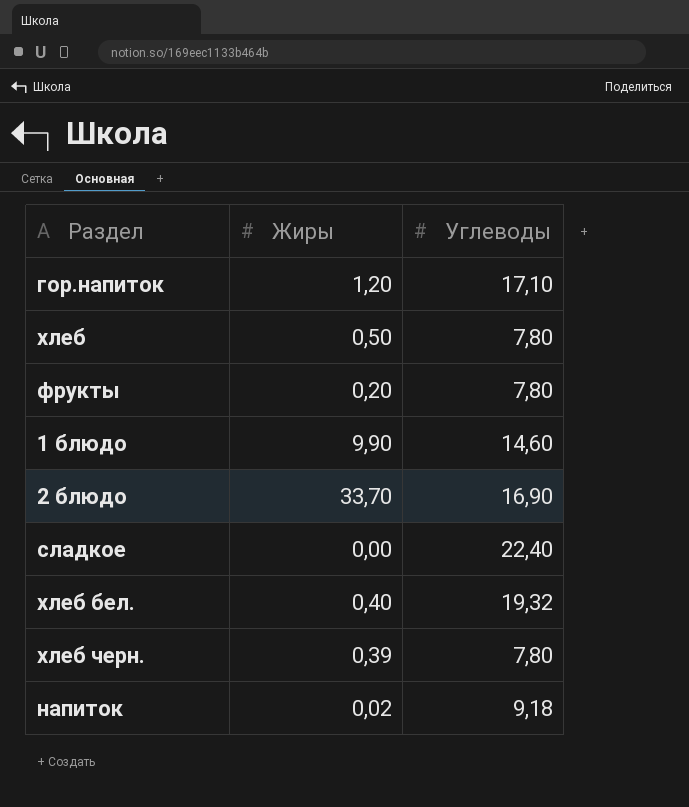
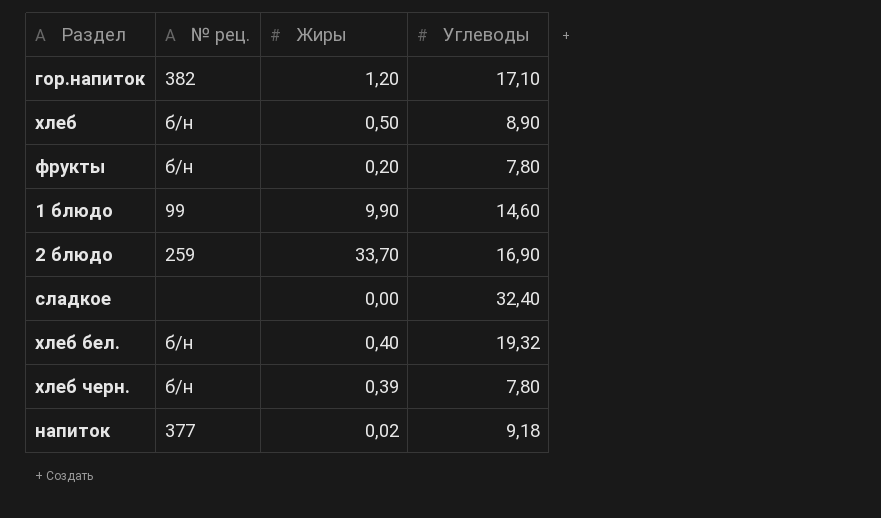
column № рец. | position: none -> 2
хлеб | Углеводы: 7,80 -> 8,90
сладкое | Углеводы: 22,40 -> 32,40

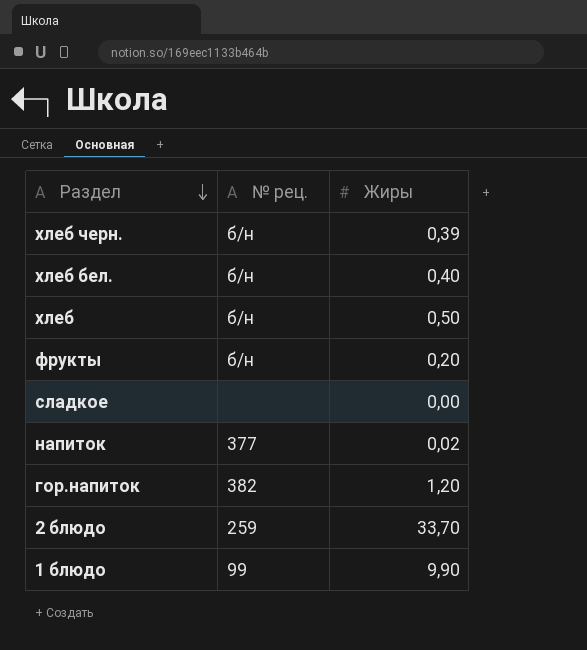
row order: none -> Раздел descending
column Углеводы | position: 4 -> none

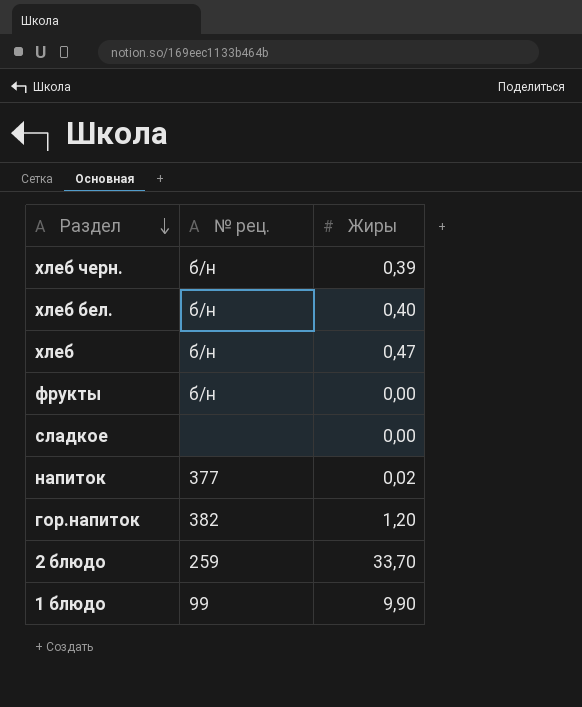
хлеб | Жиры: 0,50 -> 0,47
фрукты | Жиры: 0,20 -> 0,00

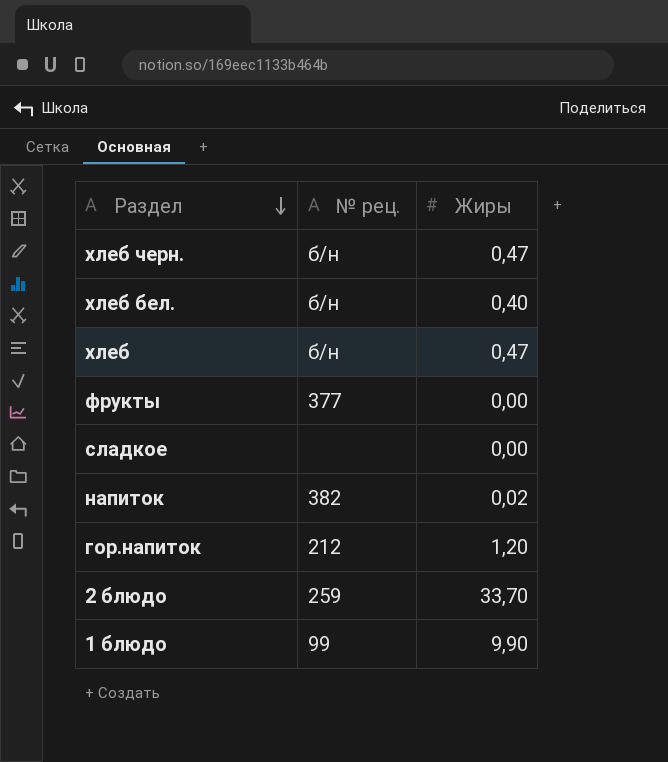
хлеб черн. | Жиры: 0,39 -> 0,47
фрукты | № рец.: б/н -> 377
напиток | № рец.: 377 -> 382
гор.напиток | № рец.: 382 -> 212

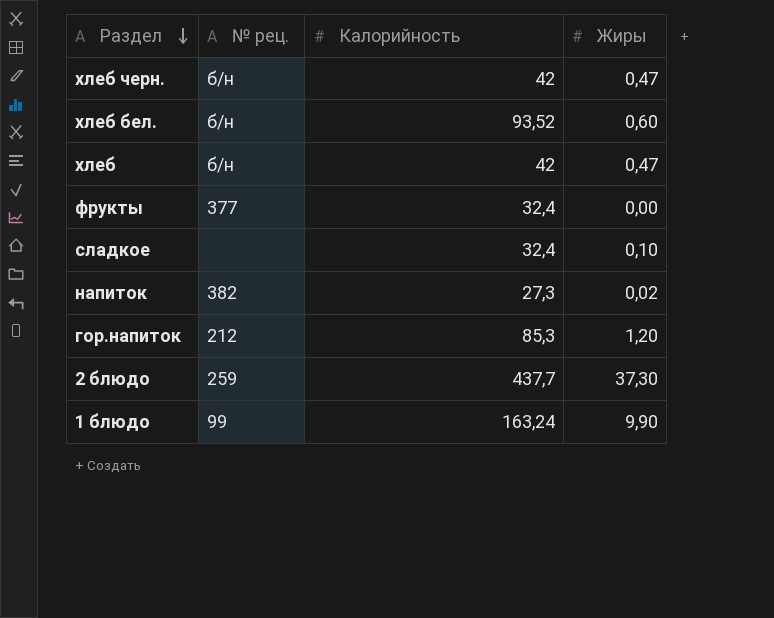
column Калорийность | position: none -> 3
хлеб бел. | Жиры: 0,40 -> 0,60
сладкое | Жиры: 0,00 -> 0,10
2 блюдо | Жиры: 33,70 -> 37,30

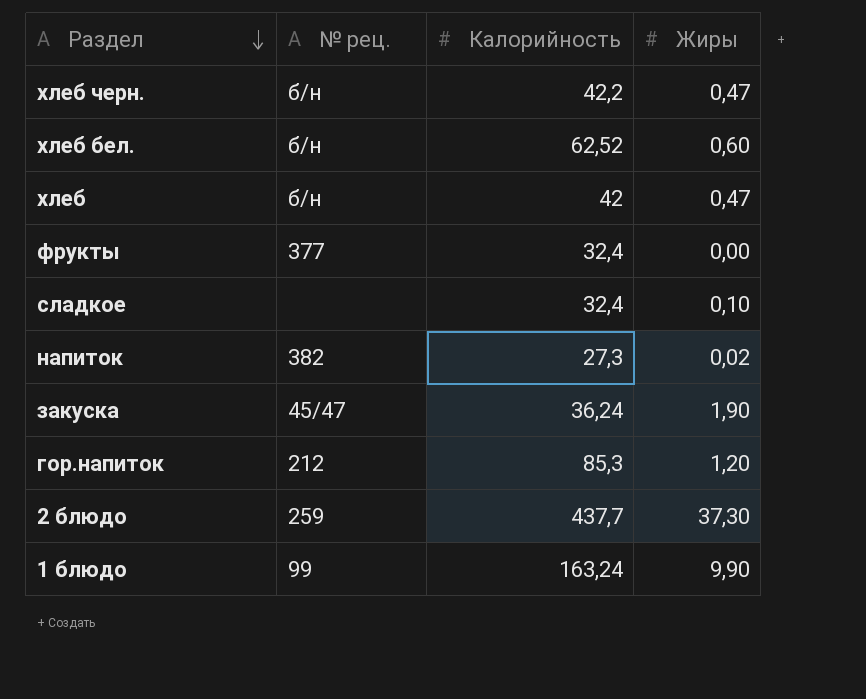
хлеб черн. | Калорийность: 42 -> 42,2
хлеб бел. | Калорийность: 93,52 -> 62,52
row закуска: none -> 45/47 | 36,24 | 1,90

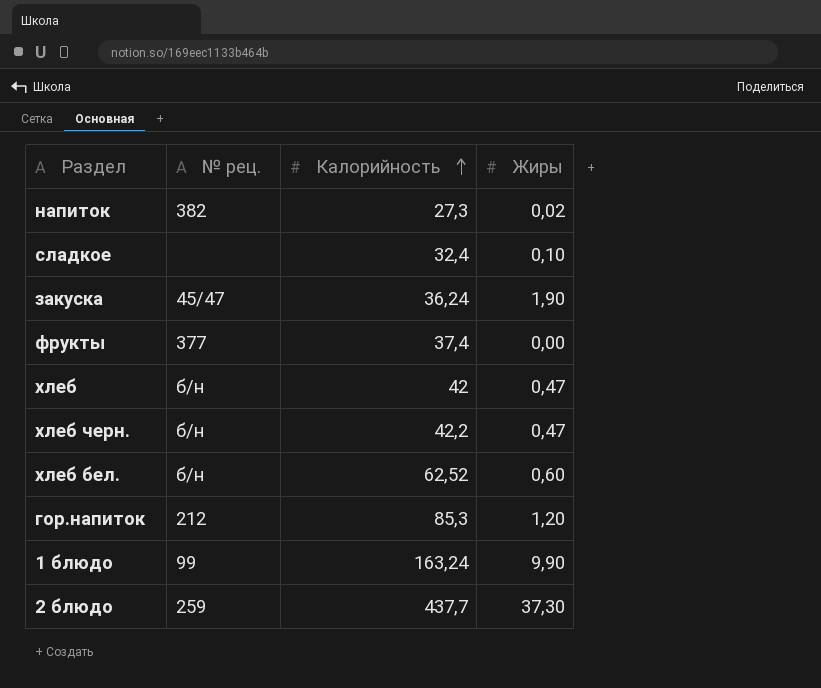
row order: Раздел descending -> Калорийность ascending
фрукты | Калорийность: 32,4 -> 37,4

